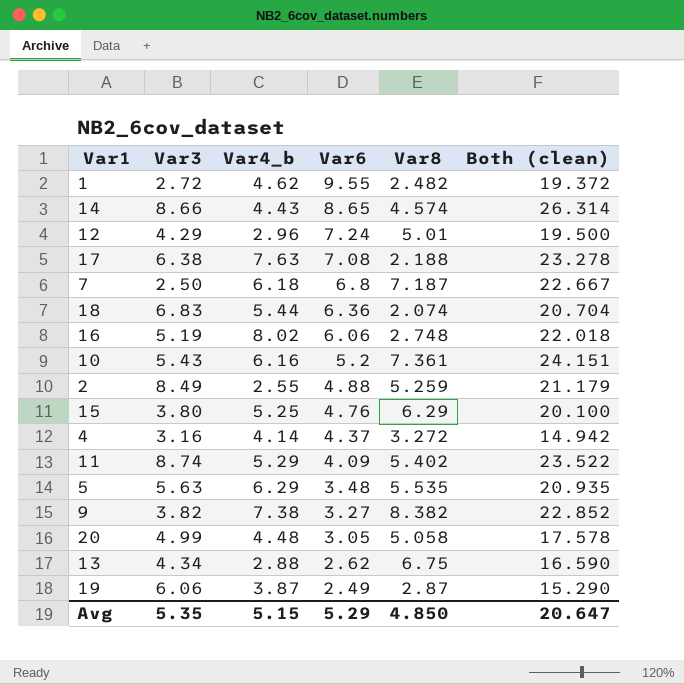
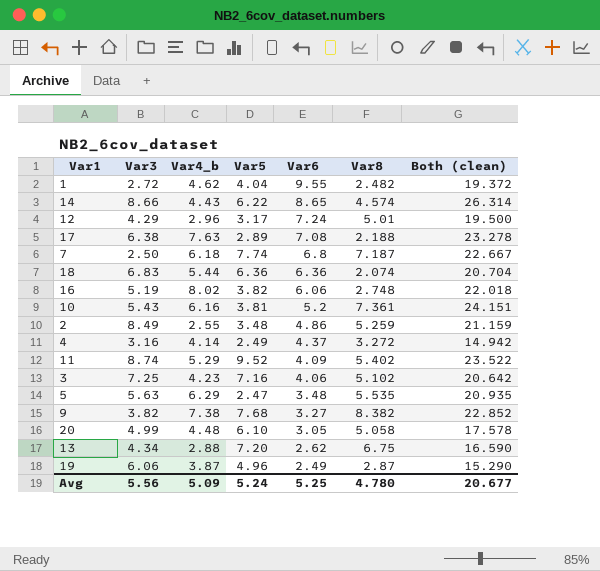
column Var5 | position: none -> 4
row 15: 3.80 | 5.25 | 4.76 | 6.29 | 20.100 -> none
2 | Var6: 4.88 -> 4.86
2 | Both (clean): 21.179 -> 21.159
row 3: none -> 7.25 | 4.23 | 7.16 | 4.06 | 5.102 | 20.642
Avg | Var3: 5.35 -> 5.56
Avg | Var4_b: 5.15 -> 5.09
Avg | Var6: 5.29 -> 5.25
Avg | Var8: 4.850 -> 4.780
Avg | Both (clean): 20.647 -> 20.677

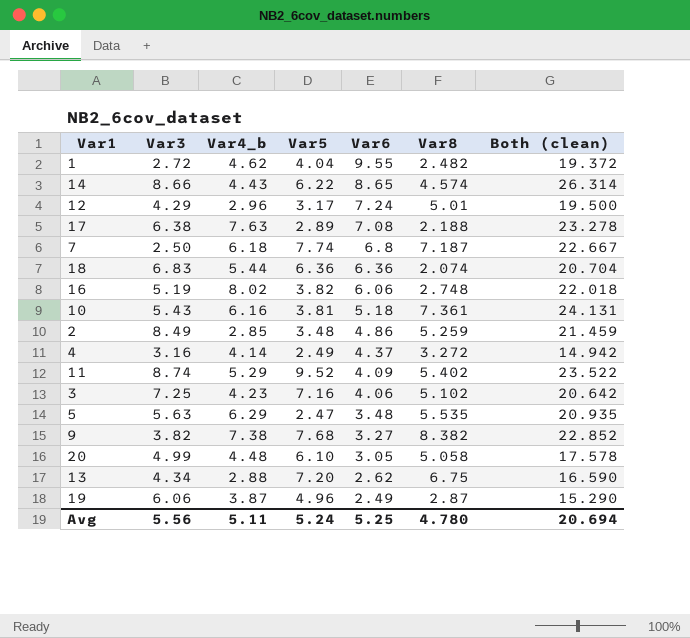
10 | Var6: 5.2 -> 5.18
10 | Both (clean): 24.151 -> 24.131
2 | Var4_b: 2.55 -> 2.85
2 | Both (clean): 21.159 -> 21.459
Avg | Var4_b: 5.09 -> 5.11
Avg | Both (clean): 20.677 -> 20.694

